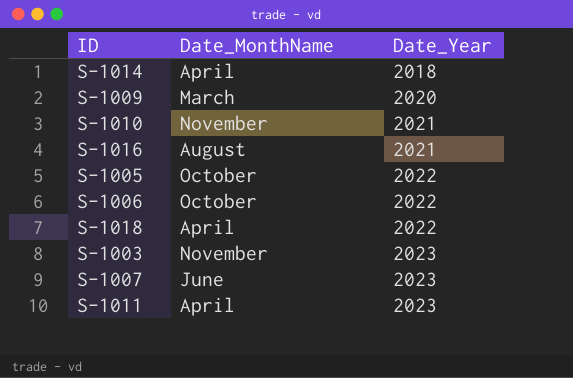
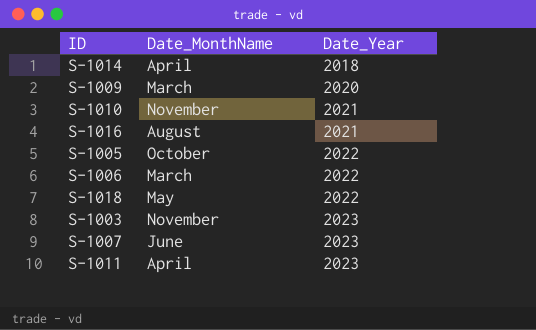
S-1006 | Date_MonthName: October -> March
S-1018 | Date_MonthName: April -> May

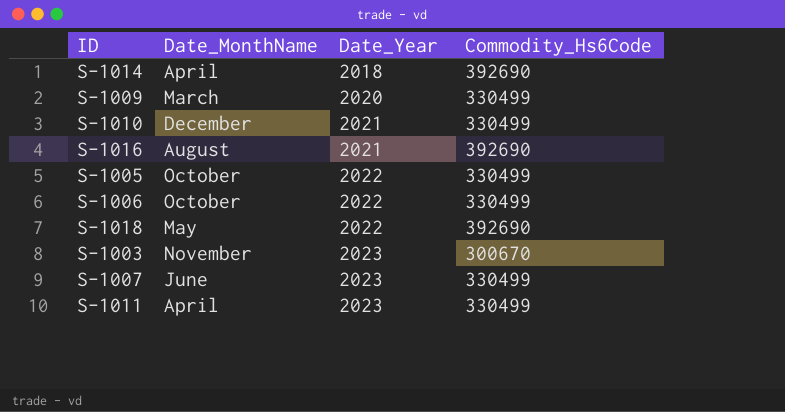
column Commodity_Hs6Code | position: none -> 4
S-1010 | Date_MonthName: November -> December
S-1006 | Date_MonthName: March -> October

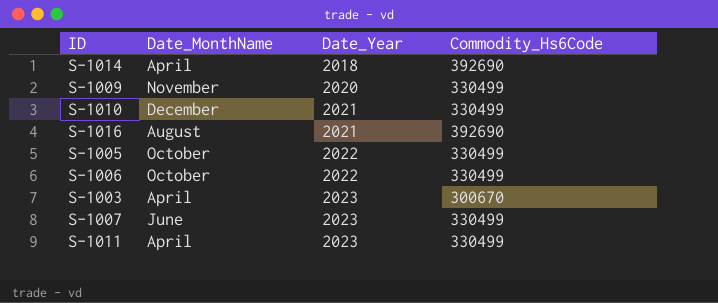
row S-1018: May | 2022 | 392690 -> none
S-1009 | Date_MonthName: March -> November
S-1003 | Date_MonthName: November -> April

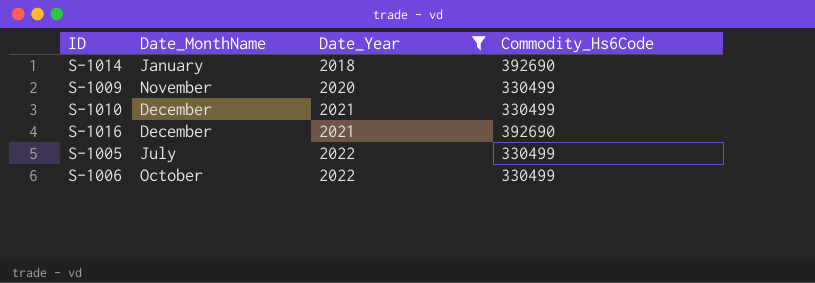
filter: none -> Date_Year != 2023
S-1014 | Date_MonthName: April -> January
S-1016 | Date_MonthName: August -> December
S-1005 | Date_MonthName: October -> July

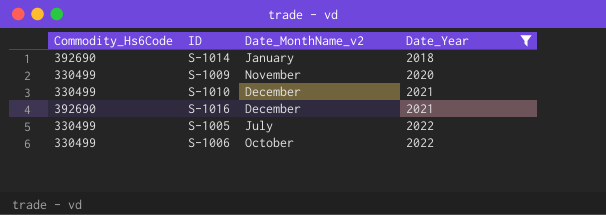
column Commodity_Hs6Code | position: 4 -> 1
column name: Date_MonthName -> Date_MonthName_v2

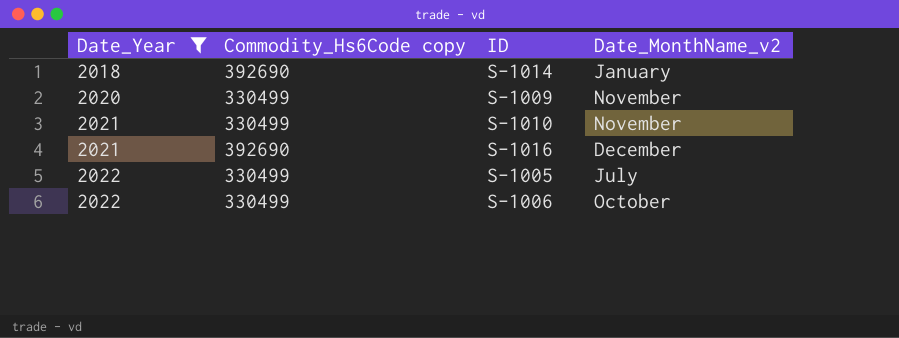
column Date_Year | position: 4 -> 1
column name: Commodity_Hs6Code -> Commodity_Hs6Code copy
S-1010 | Date_MonthName_v2: December -> November

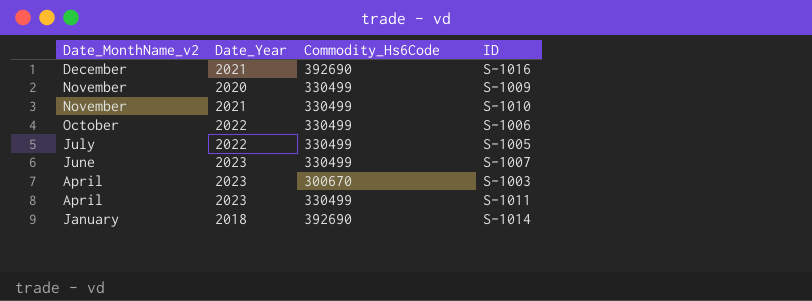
filter: Date_Year != 2023 -> none
row order: Date_Year ascending -> Date_MonthName_v2 descending
column Date_MonthName_v2 | position: 4 -> 1
column name: Commodity_Hs6Code copy -> Commodity_Hs6Code

